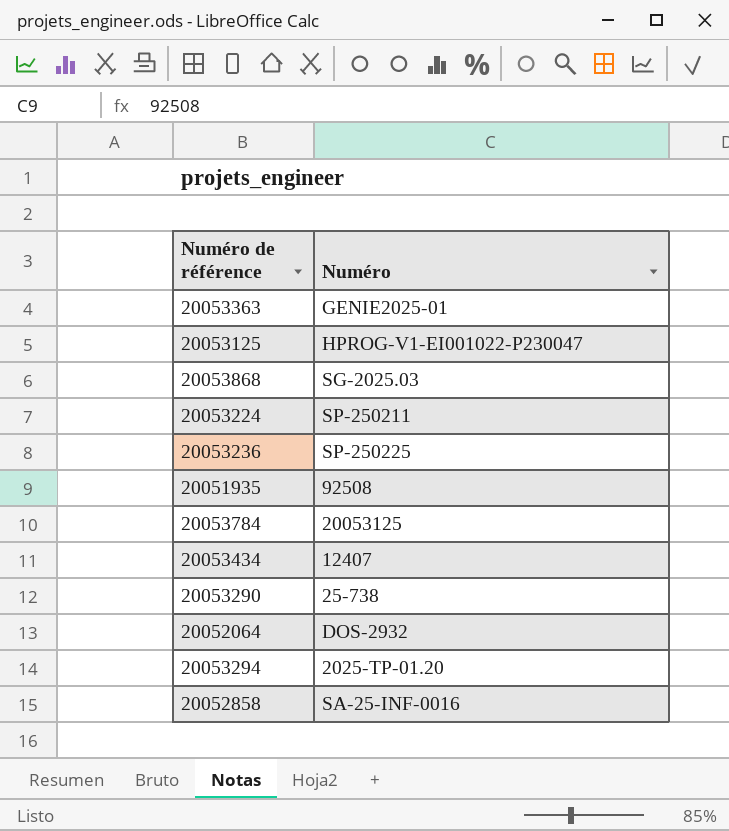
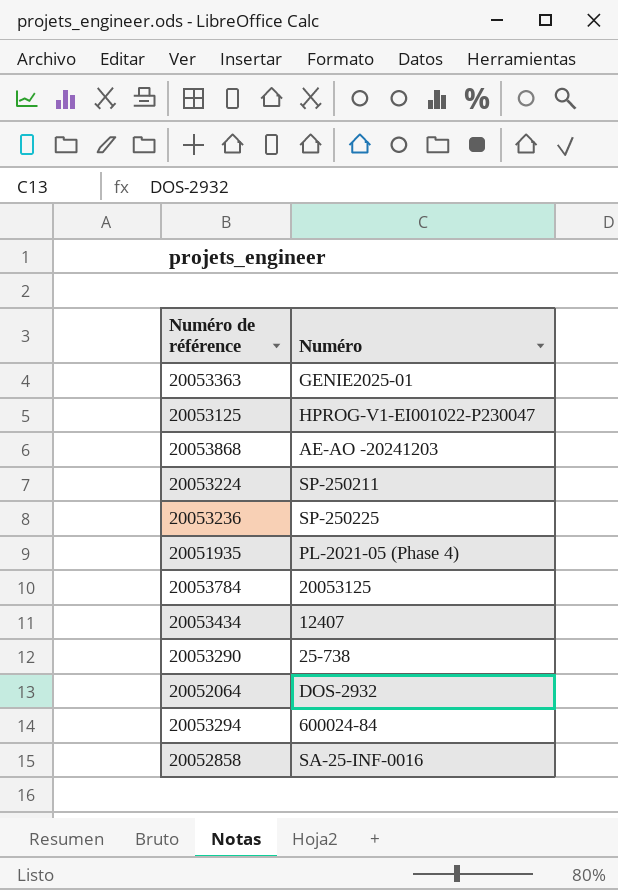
20053868 | Numéro: SG-2025.03 -> AE-AO -20241203
20051935 | Numéro: 92508 -> PL-2021-05 (Phase 4)
20053294 | Numéro: 2025-TP-01.20 -> 600024-84

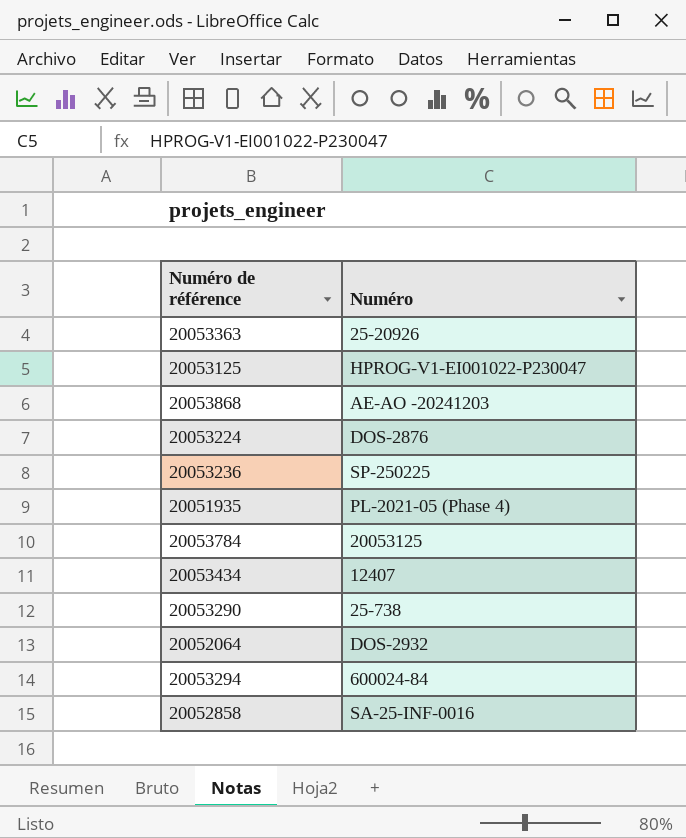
20053363 | Numéro: GENIE2025-01 -> 25-20926
20053224 | Numéro: SP-250211 -> DOS-2876

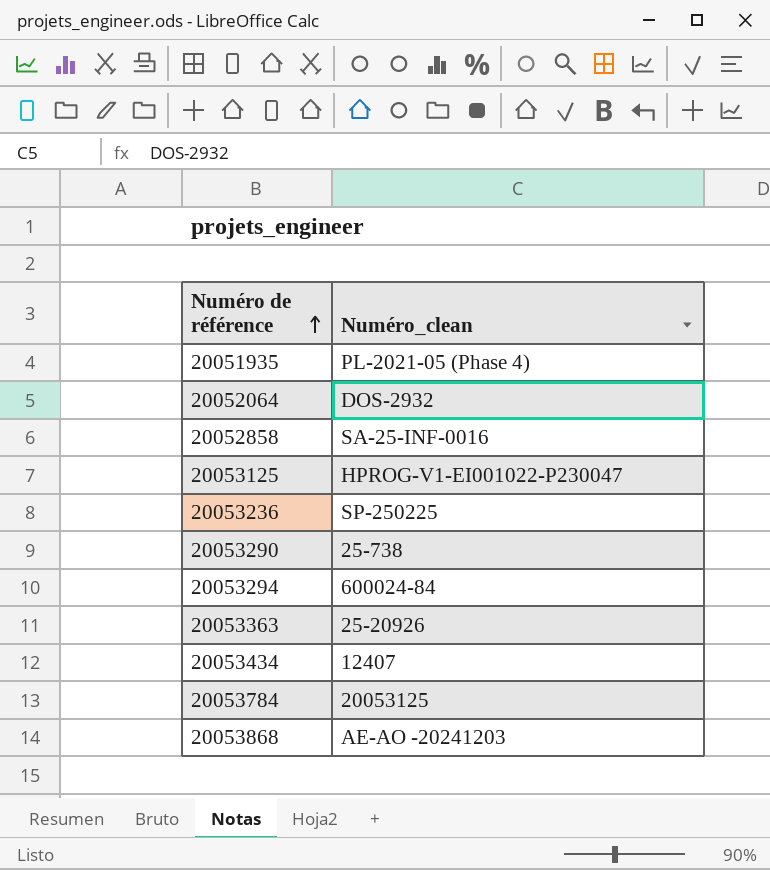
row order: none -> Numéro de référence ascending
column name: Numéro -> Numéro_clean
row 20053224: DOS-2876 -> none

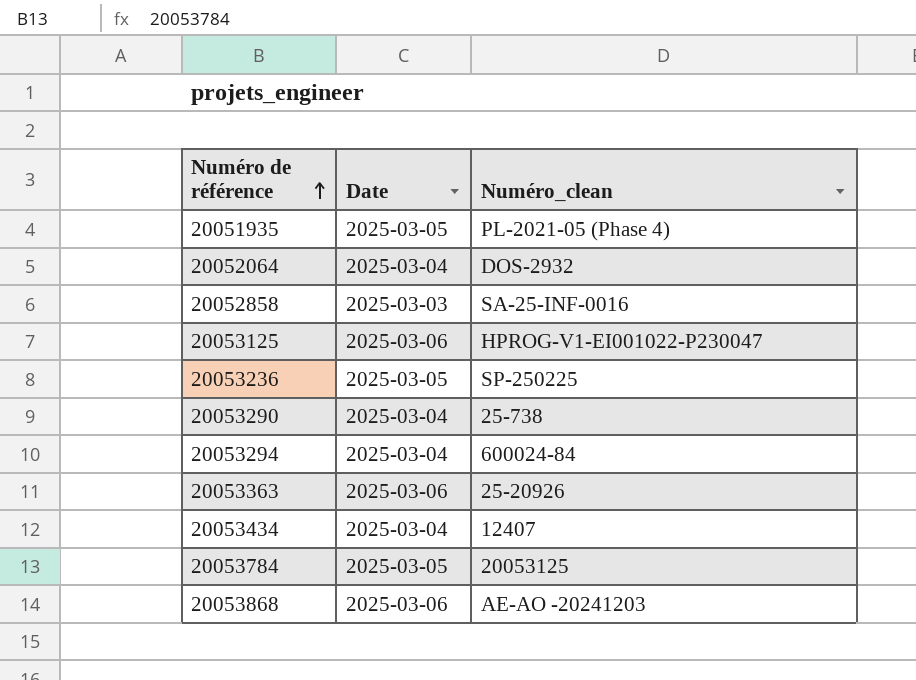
column Date | position: none -> 2

